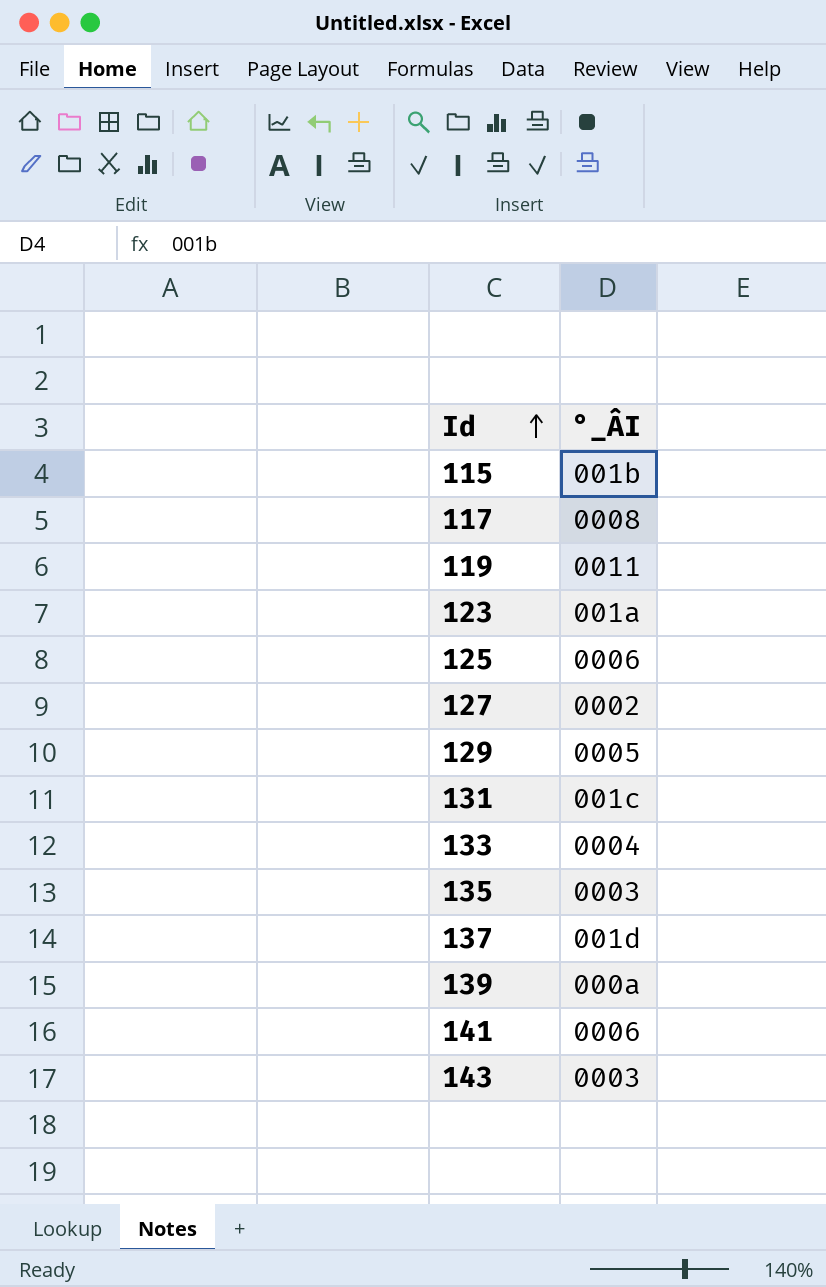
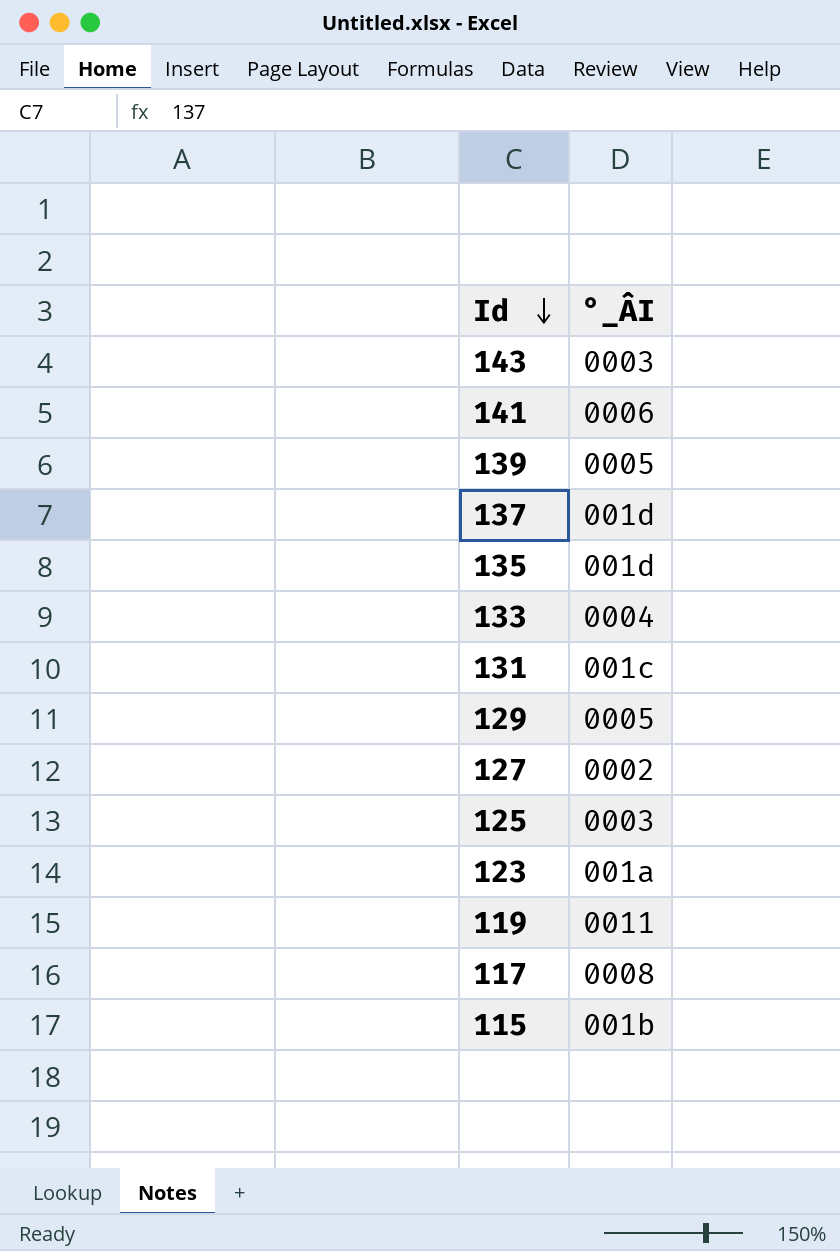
row order: Id ascending -> Id descending
139 | °_ÂI: 000a -> 0005
135 | °_ÂI: 0003 -> 001d
125 | °_ÂI: 0006 -> 0003

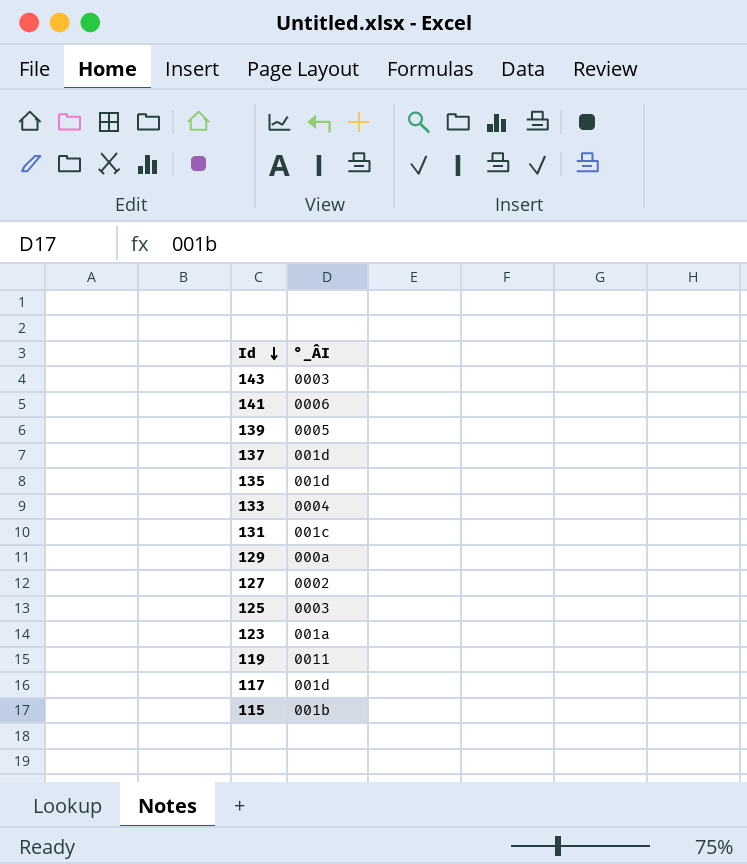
129 | °_ÂI: 0005 -> 000a
117 | °_ÂI: 0008 -> 001d

